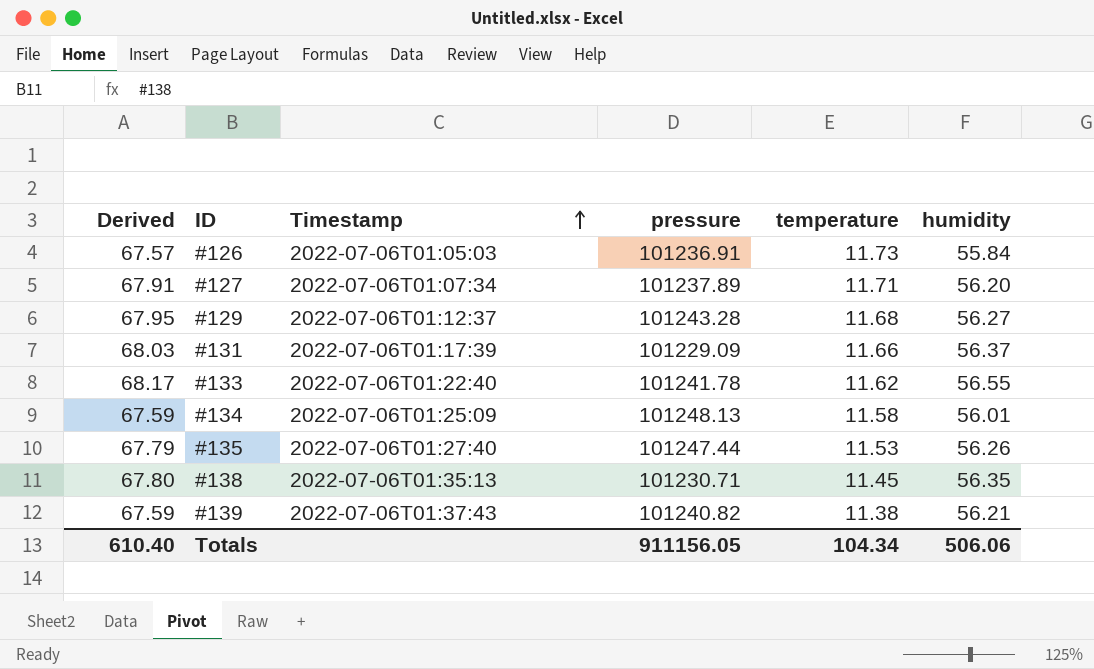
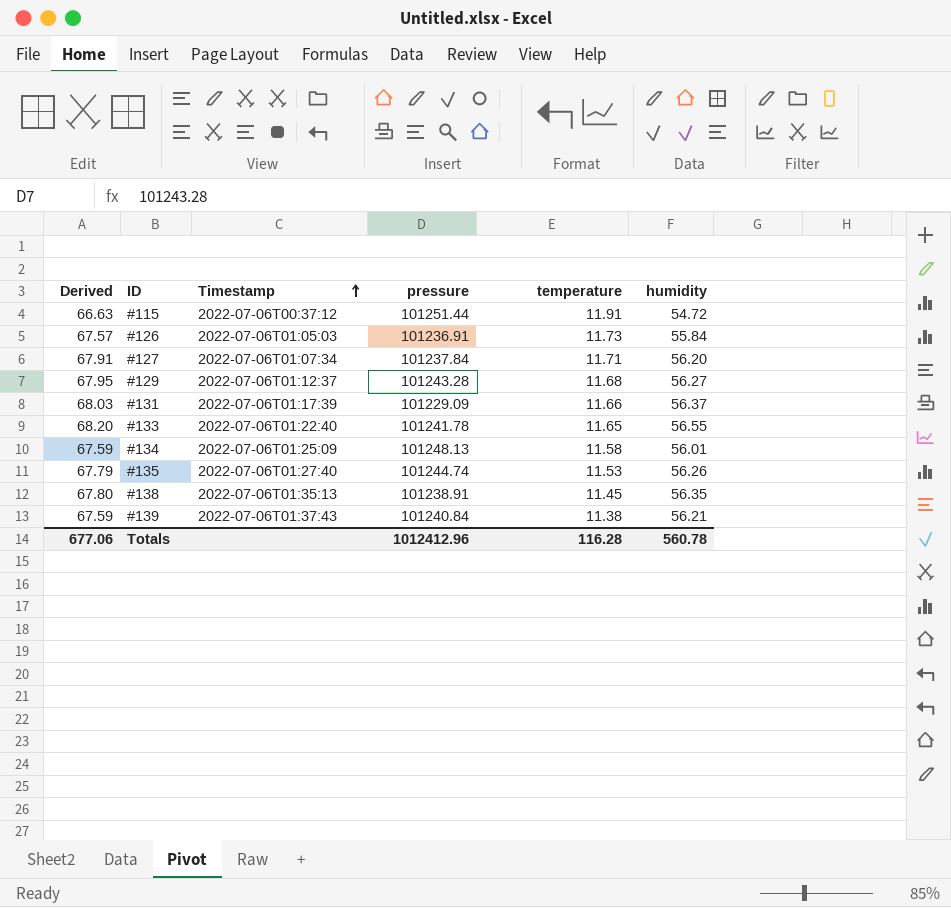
row #115: none -> 66.63 | 2022-07-06T00:37:12 | 101251.44 | 11.91 | 54.72
#127 | pressure: 101237.89 -> 101237.84
#133 | Derived: 68.17 -> 68.20
#133 | temperature: 11.62 -> 11.65
#135 | pressure: 101247.44 -> 101244.74
#138 | pressure: 101230.71 -> 101238.91
#139 | pressure: 101240.82 -> 101240.84
Totals | Derived: 610.40 -> 677.06
Totals | pressure: 911156.05 -> 1012412.96
Totals | temperature: 104.34 -> 116.28
Totals | humidity: 506.06 -> 560.78

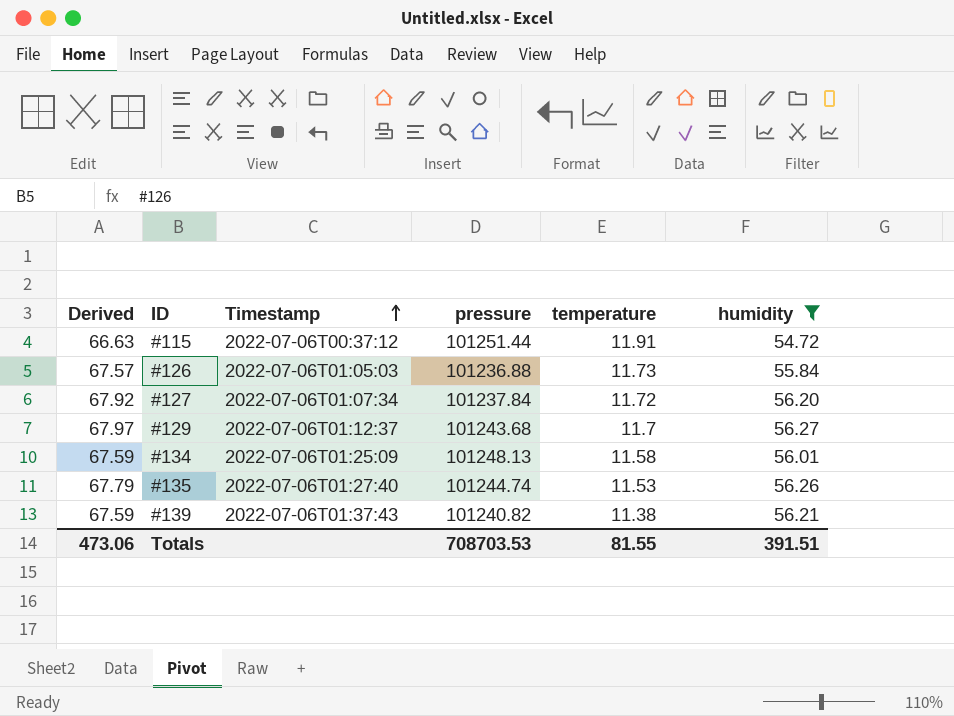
filter: none -> humidity <= 56.27
#126 | pressure: 101236.91 -> 101236.88
#127 | Derived: 67.91 -> 67.92
#127 | temperature: 11.71 -> 11.72
#129 | Derived: 67.95 -> 67.97
#129 | pressure: 101243.28 -> 101243.68
#129 | temperature: 11.68 -> 11.7
#139 | pressure: 101240.84 -> 101240.82
Totals | Derived: 677.06 -> 473.06
Totals | pressure: 1012412.96 -> 708703.53
Totals | temperature: 116.28 -> 81.55
Totals | humidity: 560.78 -> 391.51

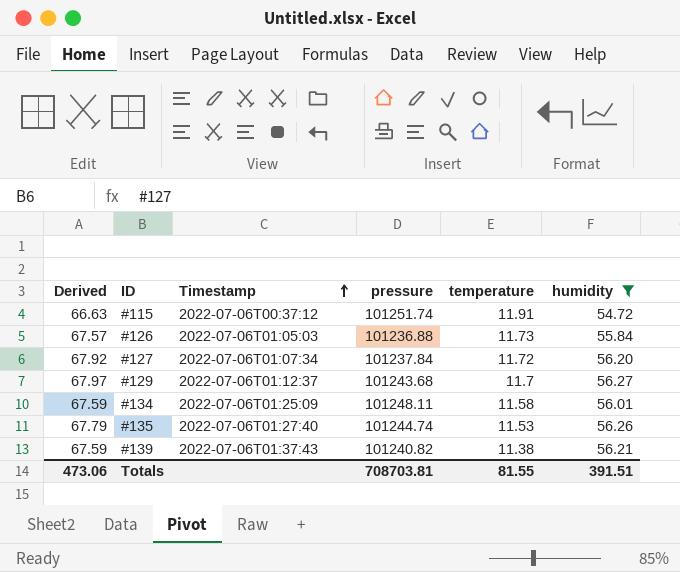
#115 | pressure: 101251.44 -> 101251.74
#134 | pressure: 101248.13 -> 101248.11
Totals | pressure: 708703.53 -> 708703.81

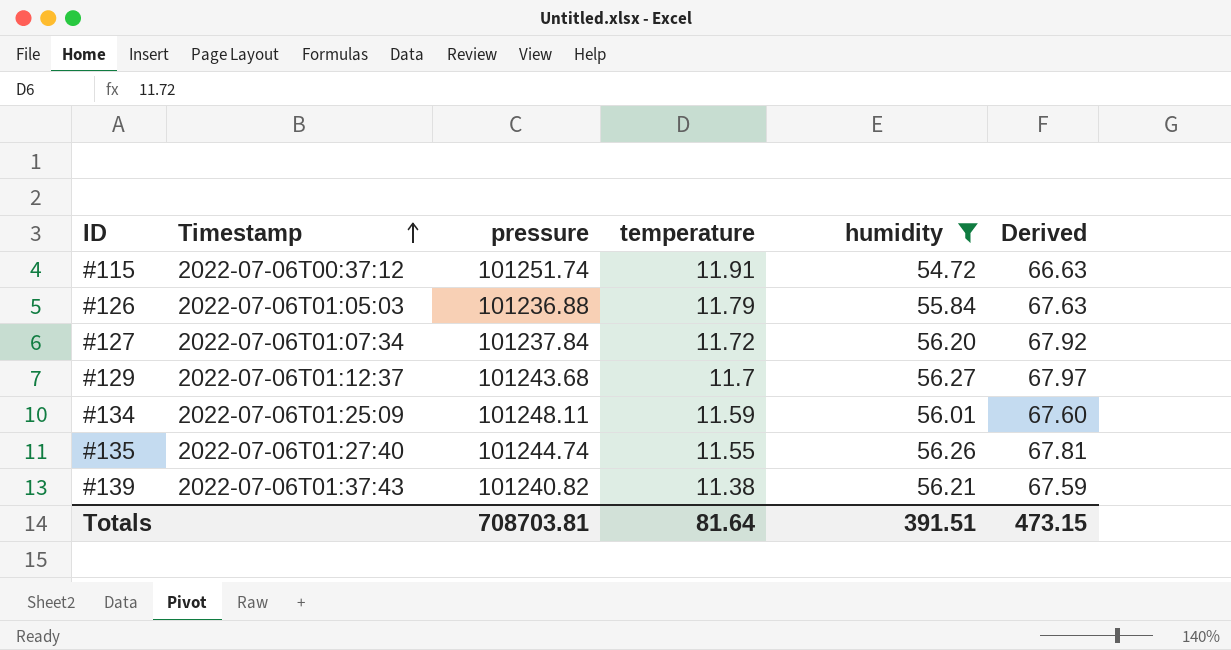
column Derived | position: 1 -> 6
#126 | temperature: 11.73 -> 11.79
#126 | Derived: 67.57 -> 67.63
#134 | temperature: 11.58 -> 11.59
#134 | Derived: 67.59 -> 67.60
#135 | temperature: 11.53 -> 11.55
#135 | Derived: 67.79 -> 67.81
Totals | temperature: 81.55 -> 81.64
Totals | Derived: 473.06 -> 473.15

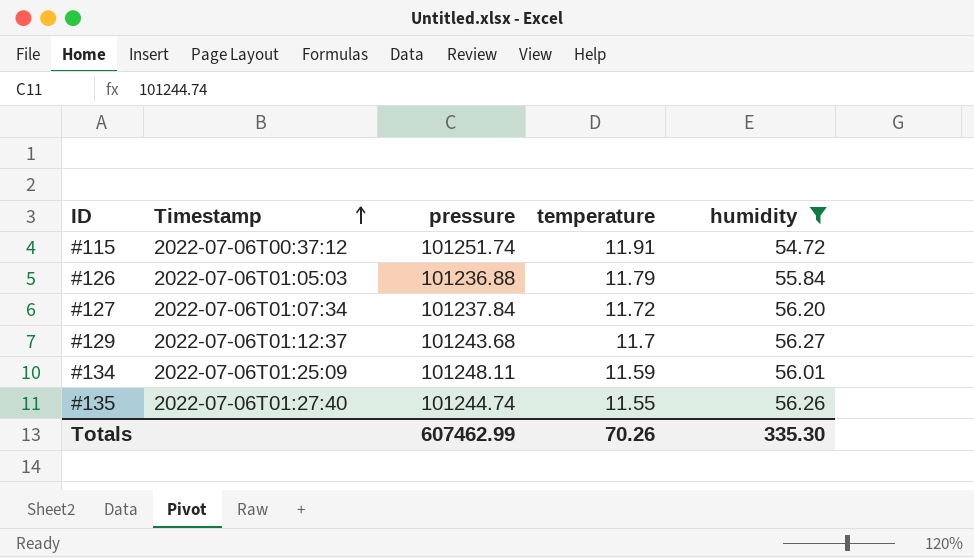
column Derived | formula: [temperature] + [humidity] -> none
row #139: 2022-07-06T01:37:43 | 101240.82 | 11.38 | 56.21 | 67.59 -> none
Totals | pressure: 708703.81 -> 607462.99
Totals | temperature: 81.64 -> 70.26
Totals | humidity: 391.51 -> 335.30

